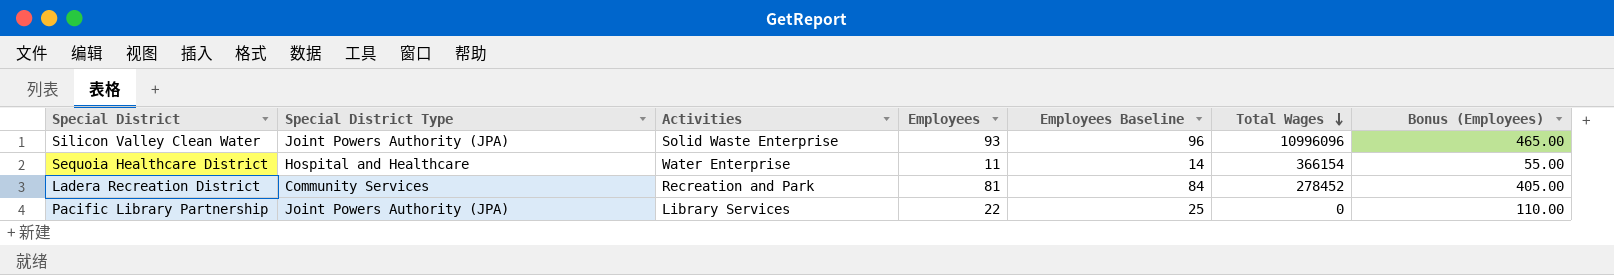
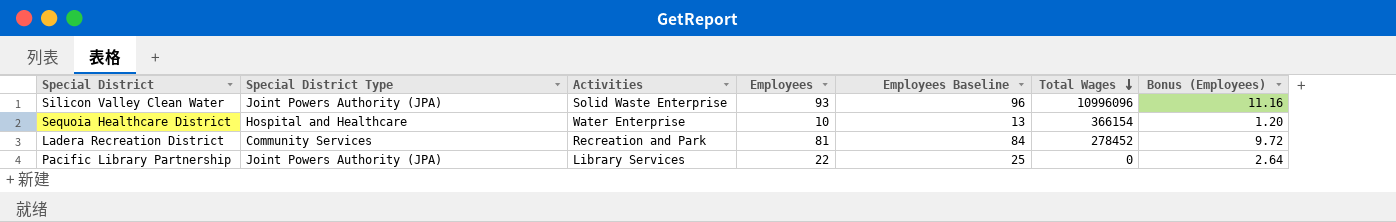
column Bonus (Employees) | formula: [Employees] * 5 -> [Employees] * 0.12
Sequoia Healthcare District | Employees: 11 -> 10
Sequoia Healthcare District | Employees Baseline: 14 -> 13

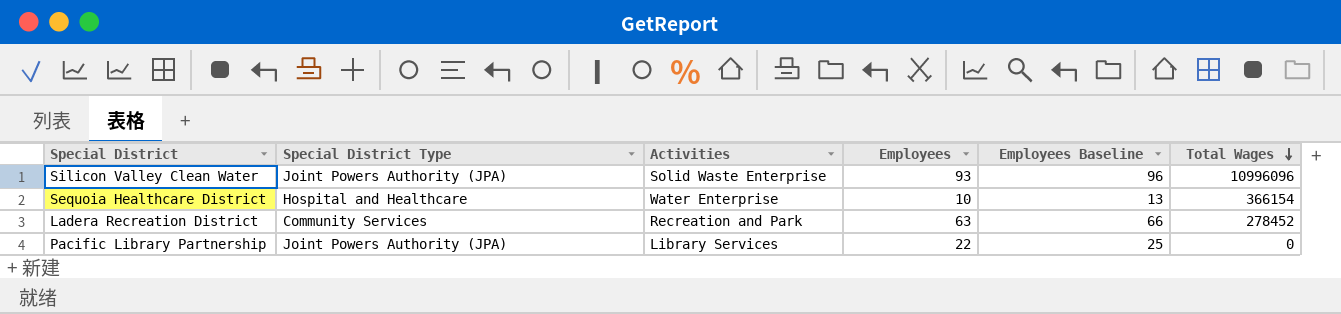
column Bonus (Employees) | formula: [Employees] * 0.12 -> none
Ladera Recreation District | Employees: 81 -> 63
Ladera Recreation District | Employees Baseline: 84 -> 66

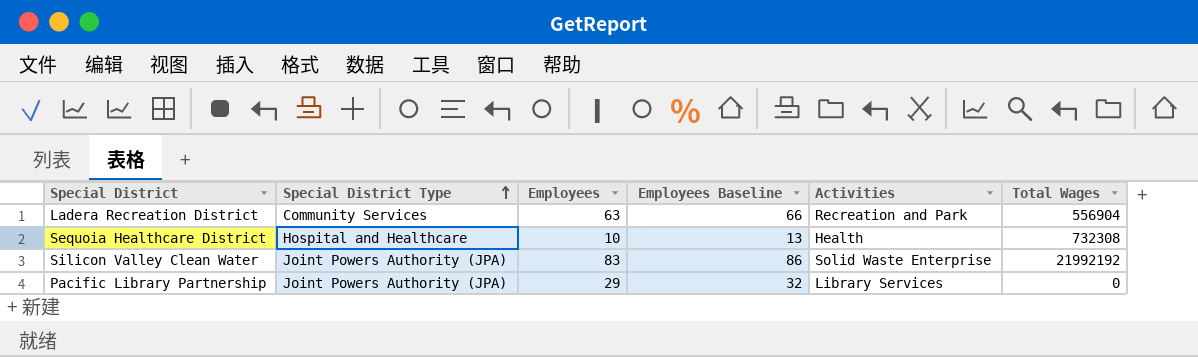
row order: Total Wages descending -> Special District Type ascending
column Activities | position: 3 -> 5
Ladera Recreation District | Total Wages: 278452 -> 556904
Sequoia Healthcare District | Activities: Water Enterprise -> Health
Sequoia Healthcare District | Total Wages: 366154 -> 732308
Silicon Valley Clean Water | Employees: 93 -> 83
Silicon Valley Clean Water | Employees Baseline: 96 -> 86
Silicon Valley Clean Water | Total Wages: 10996096 -> 21992192
Pacific Library Partnership | Employees: 22 -> 29
Pacific Library Partnership | Employees Baseline: 25 -> 32

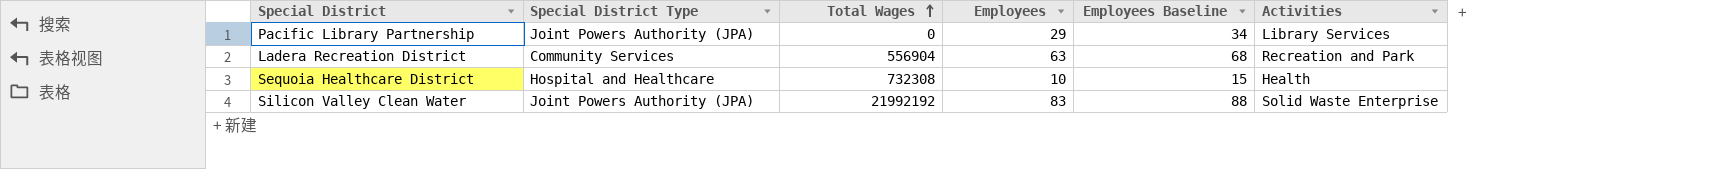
row order: Special District Type ascending -> Total Wages ascending
column Total Wages | position: 6 -> 3
column Employees Baseline | formula: [Employees] + 3 -> [Employees] + 5

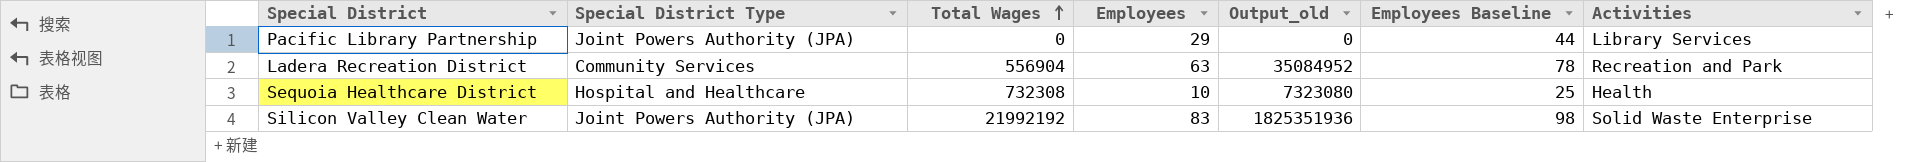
column Output_old | formula: none -> [Total Wages] * [Employees]
column Employees Baseline | formula: [Employees] + 5 -> [Employees] + 15

